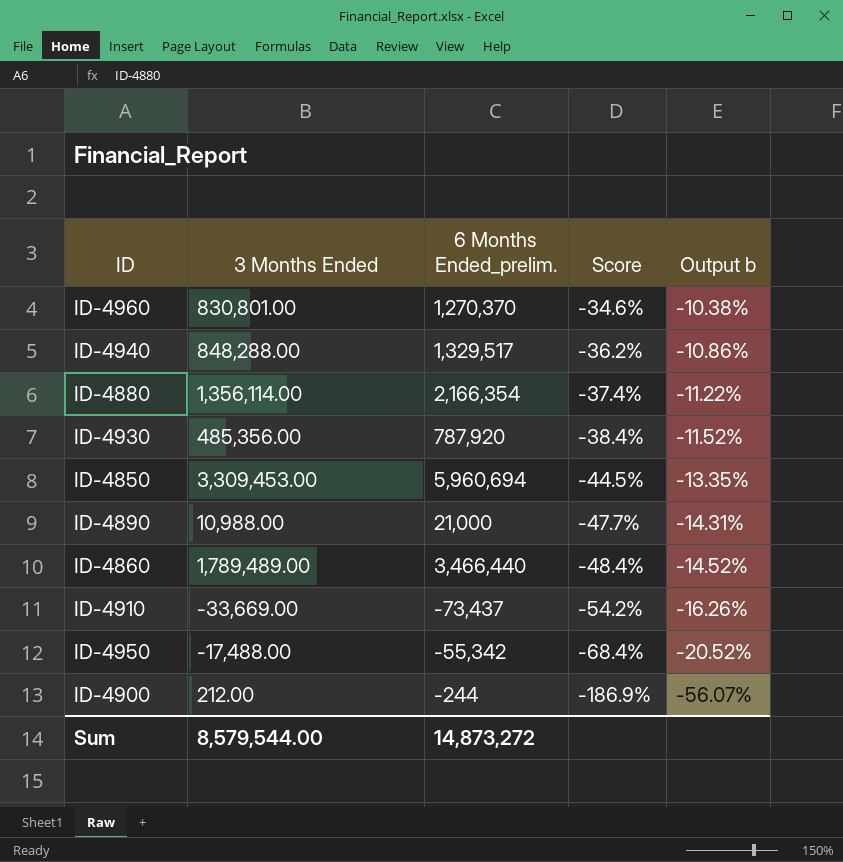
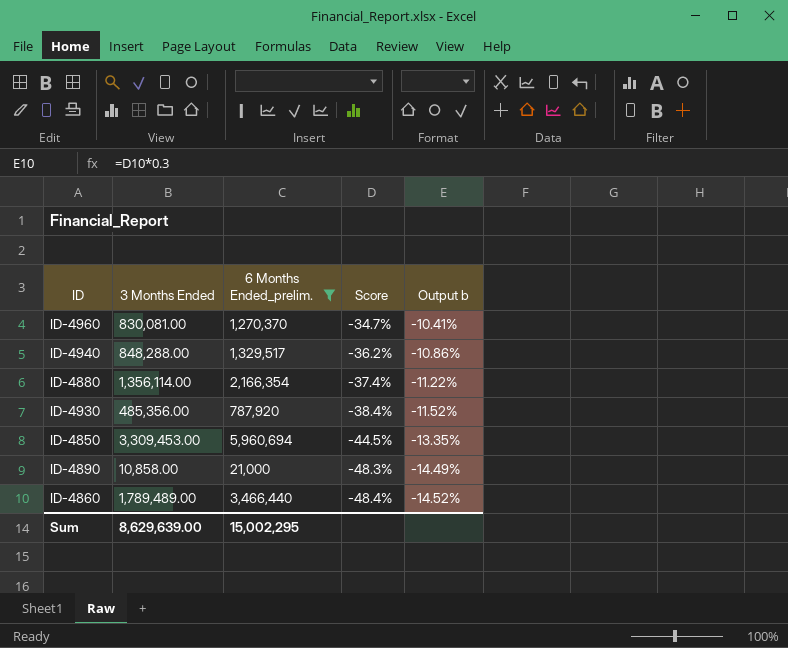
filter: none -> 6 Months Ended_prelim. >= 21,000
ID-4960 | 3 Months Ended: 830,801.00 -> 830,081.00
ID-4960 | Score: -34.6% -> -34.7%
ID-4960 | Output b: -10.38% -> -10.41%
ID-4890 | 3 Months Ended: 10,988.00 -> 10,858.00
ID-4890 | Score: -47.7% -> -48.3%
ID-4890 | Output b: -14.31% -> -14.49%
Sum | 3 Months Ended: 8,579,544.00 -> 8,629,639.00
Sum | 6 Months Ended_prelim.: 14,873,272 -> 15,002,295

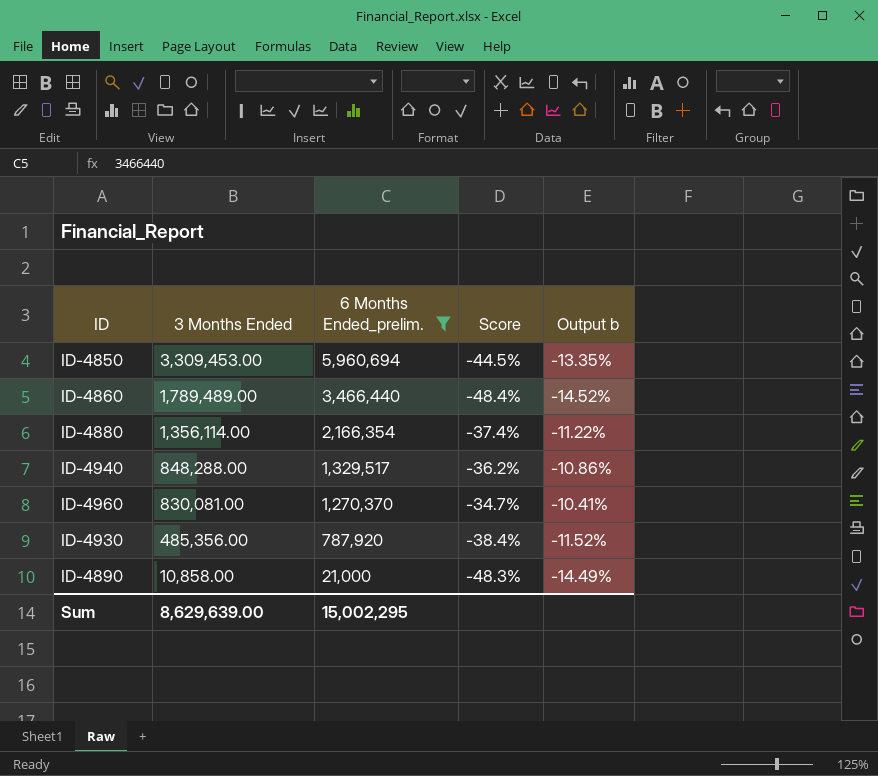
row order: Score descending -> 3 Months Ended descending

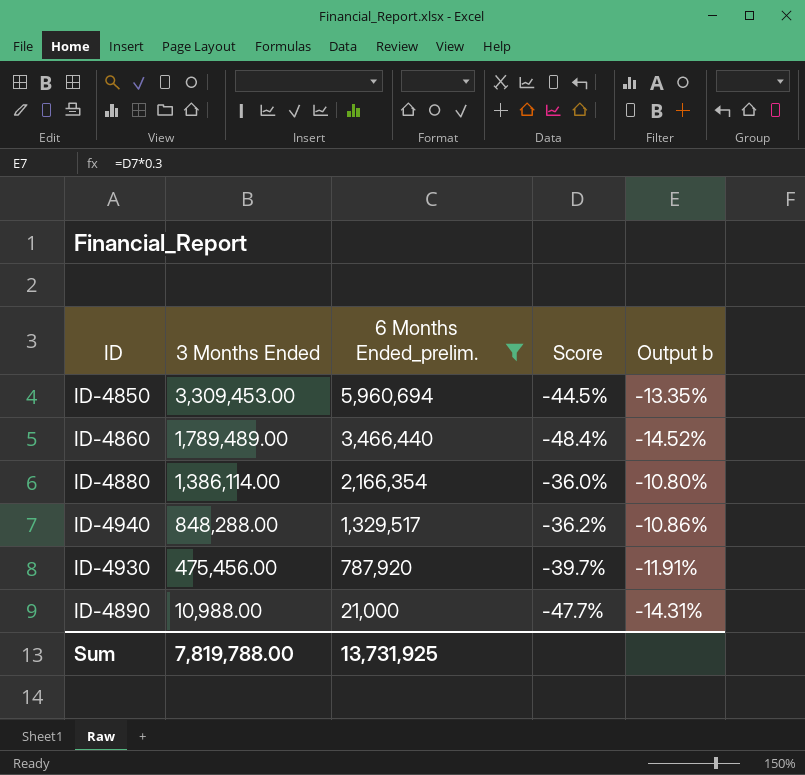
row ID-4960: 830,081.00 | 1,270,370 | -34.7% | -10.41% -> none
ID-4880 | 3 Months Ended: 1,356,114.00 -> 1,386,114.00
ID-4880 | Score: -37.4% -> -36.0%
ID-4880 | Output b: -11.22% -> -10.80%
ID-4930 | 3 Months Ended: 485,356.00 -> 475,456.00
ID-4930 | Score: -38.4% -> -39.7%
ID-4930 | Output b: -11.52% -> -11.91%
ID-4890 | 3 Months Ended: 10,858.00 -> 10,988.00
ID-4890 | Score: -48.3% -> -47.7%
ID-4890 | Output b: -14.49% -> -14.31%
Sum | 3 Months Ended: 8,629,639.00 -> 7,819,788.00
Sum | 6 Months Ended_prelim.: 15,002,295 -> 13,731,925

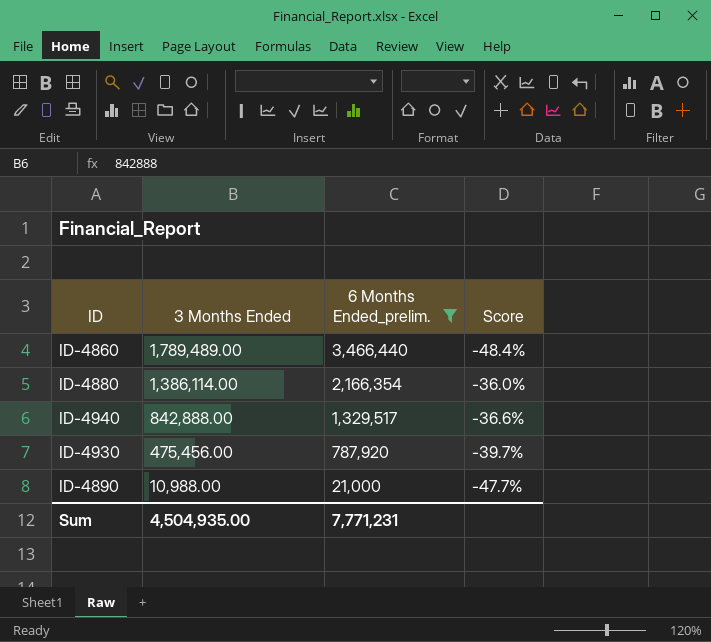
column Output b | formula: [Score] * 0.3 -> none
row ID-4850: 3,309,453.00 | 5,960,694 | -44.5% | -13.35% -> none
ID-4940 | 3 Months Ended: 848,288.00 -> 842,888.00
ID-4940 | Score: -36.2% -> -36.6%
Sum | 3 Months Ended: 7,819,788.00 -> 4,504,935.00
Sum | 6 Months Ended_prelim.: 13,731,925 -> 7,771,231

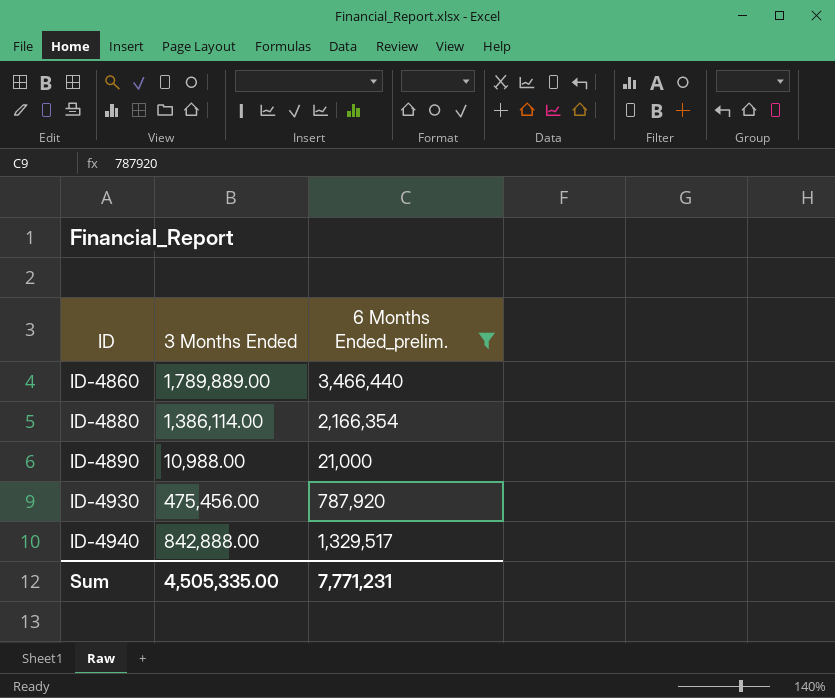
row order: 3 Months Ended descending -> ID ascending
column Score | formula: ([3 Months Ended] - [6 Months Ended_prelim.]) / [6 Months Ended_prelim.] -> none
ID-4860 | 3 Months Ended: 1,789,489.00 -> 1,789,889.00
Sum | 3 Months Ended: 4,504,935.00 -> 4,505,335.00

